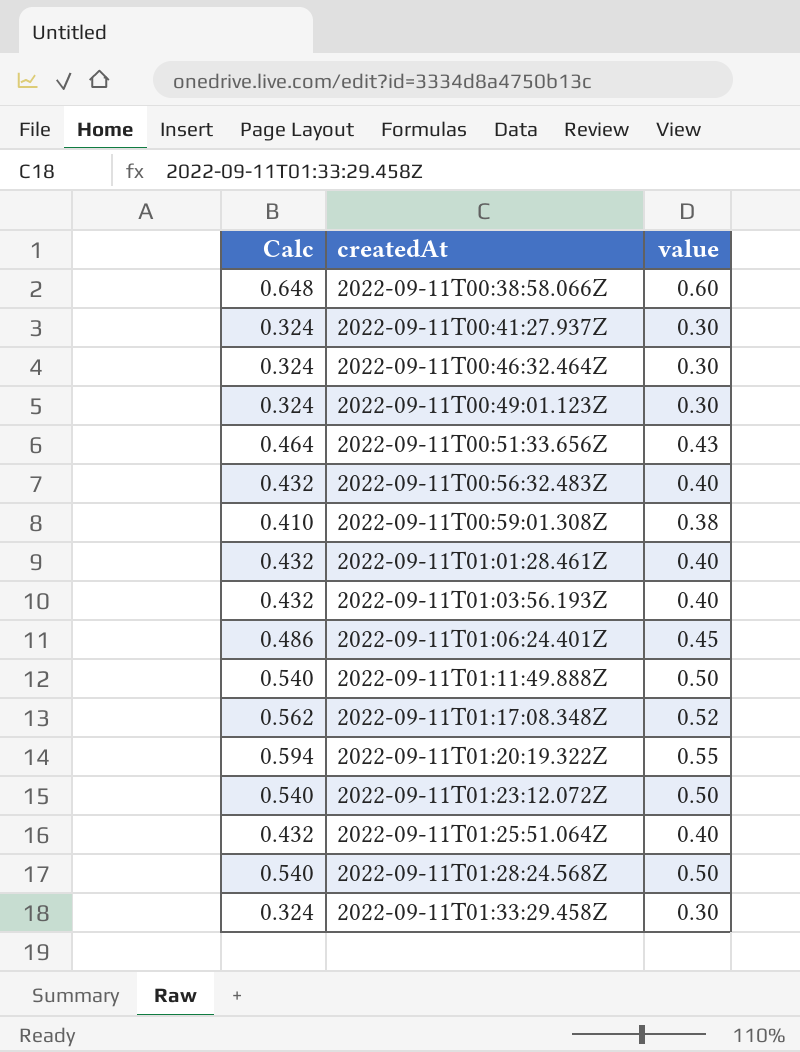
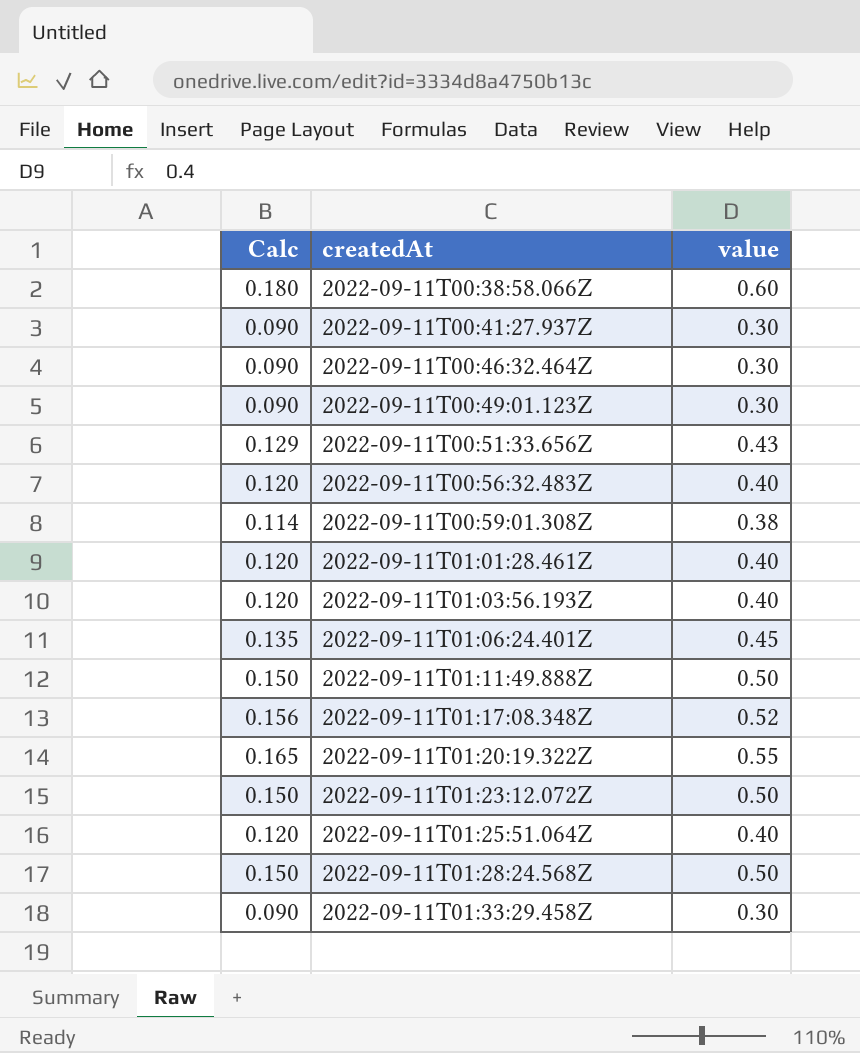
column Calc | formula: [value] * 1.08 -> [value] * 0.3

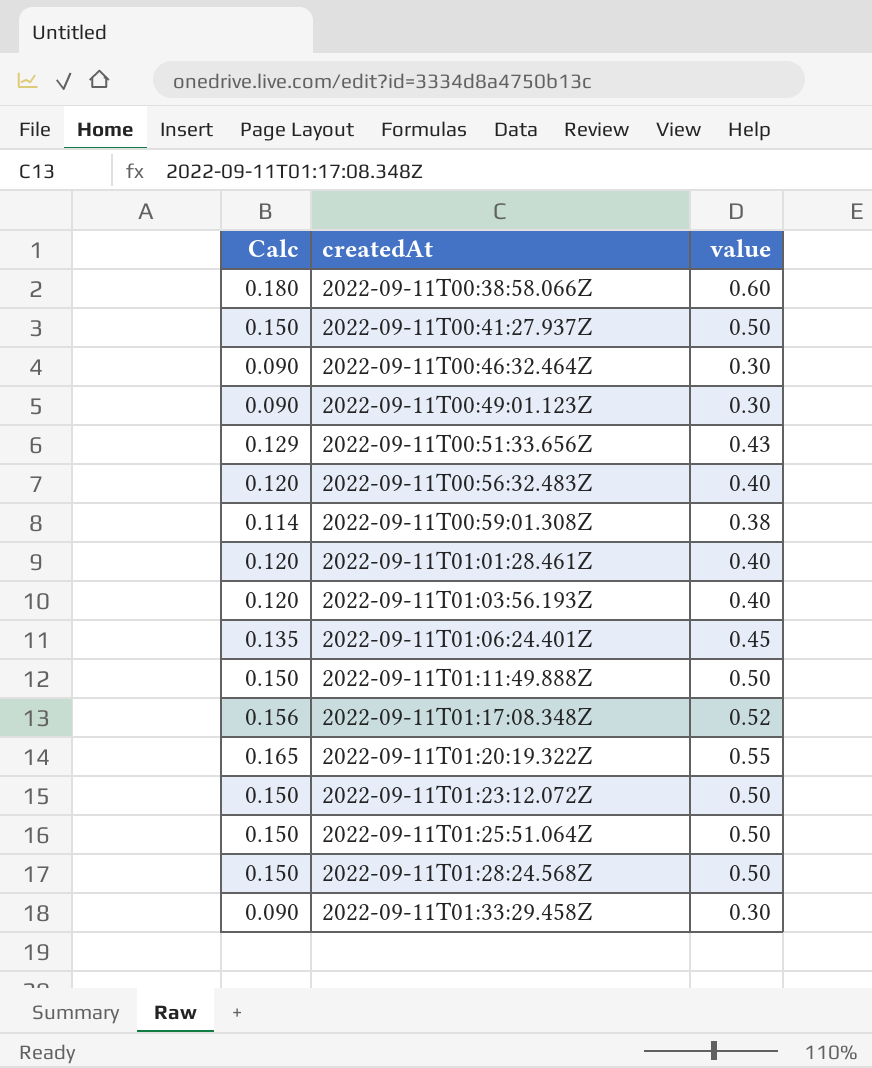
2022-09-11T00:41:27.937Z | Calc: 0.090 -> 0.150
2022-09-11T00:41:27.937Z | value: 0.30 -> 0.50
2022-09-11T01:25:51.064Z | Calc: 0.120 -> 0.150
2022-09-11T01:25:51.064Z | value: 0.40 -> 0.50

